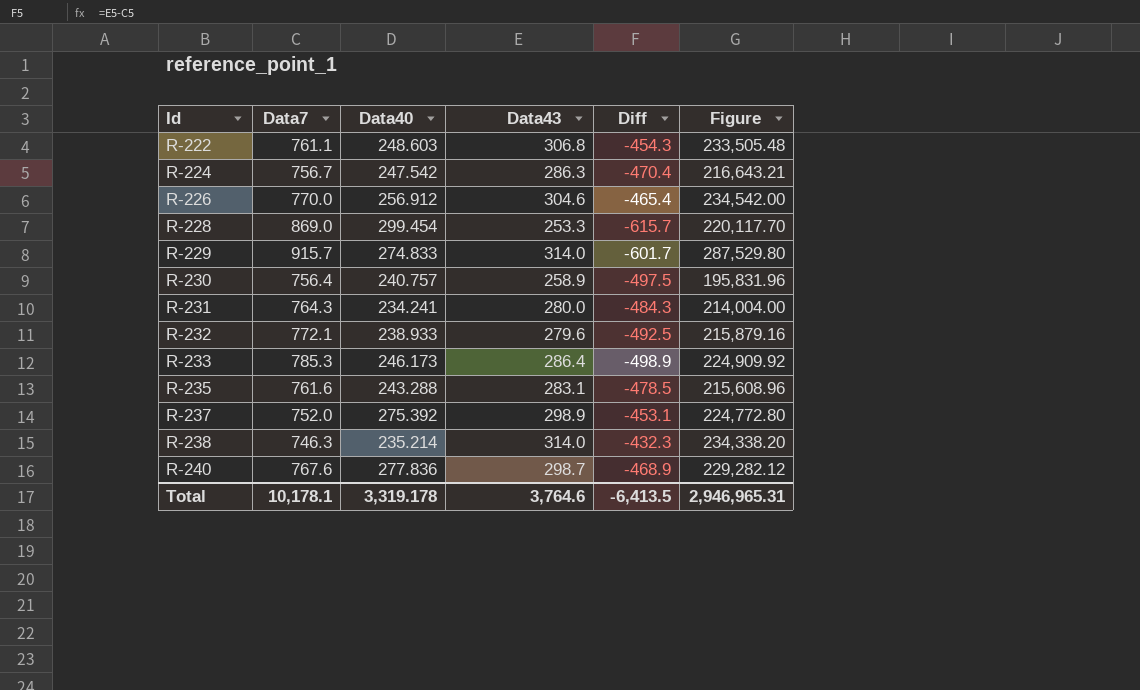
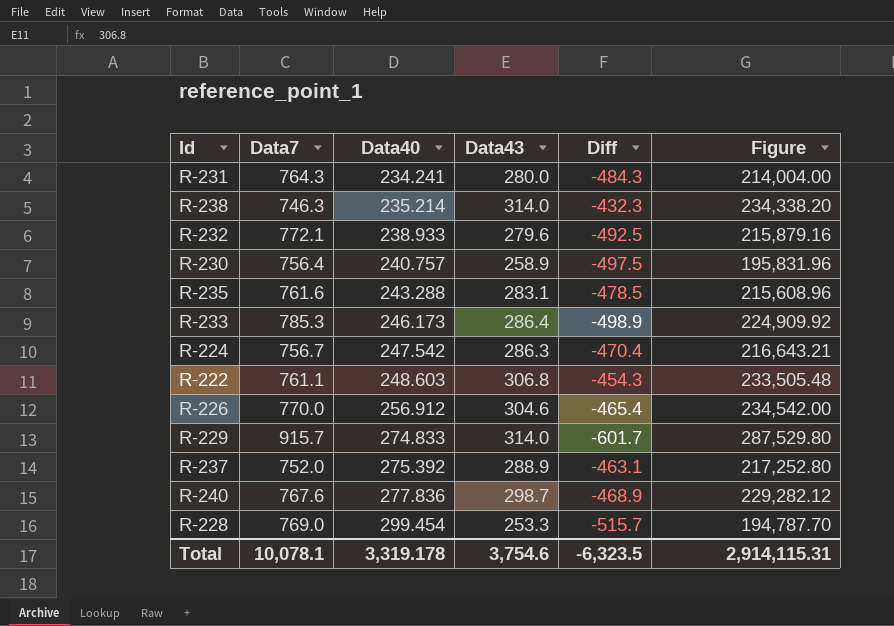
row order: Id ascending -> Data40 ascending
R-237 | Data43: 298.9 -> 288.9
R-237 | Diff: -453.1 -> -463.1
R-237 | Figure: 224,772.80 -> 217,252.80
R-228 | Data7: 869.0 -> 769.0
R-228 | Diff: -615.7 -> -515.7
R-228 | Figure: 220,117.70 -> 194,787.70
Total | Data7: 10,178.1 -> 10,078.1
Total | Data43: 3,764.6 -> 3,754.6
Total | Diff: -6,413.5 -> -6,323.5
Total | Figure: 2,946,965.31 -> 2,914,115.31

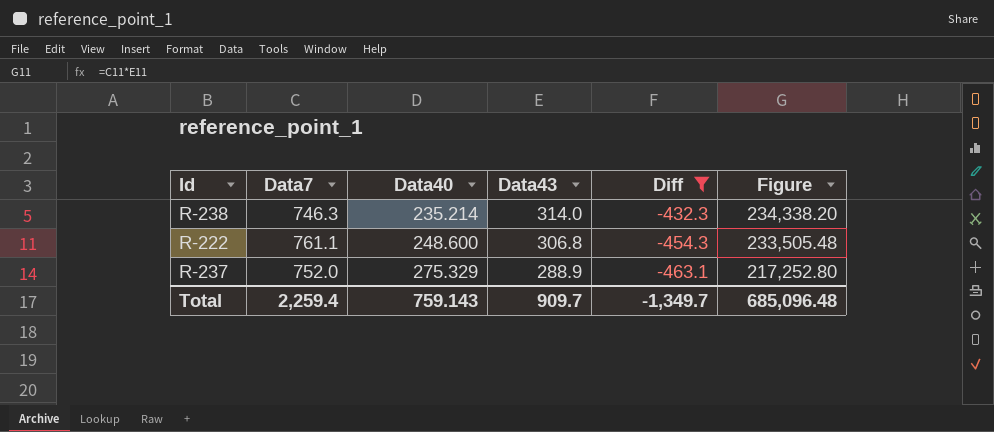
filter: none -> Diff >= -463.1
R-222 | Data40: 248.603 -> 248.600
R-237 | Data40: 275.392 -> 275.329
Total | Data7: 10,078.1 -> 2,259.4
Total | Data40: 3,319.178 -> 759.143
Total | Data43: 3,754.6 -> 909.7
Total | Diff: -6,323.5 -> -1,349.7
Total | Figure: 2,914,115.31 -> 685,096.48

